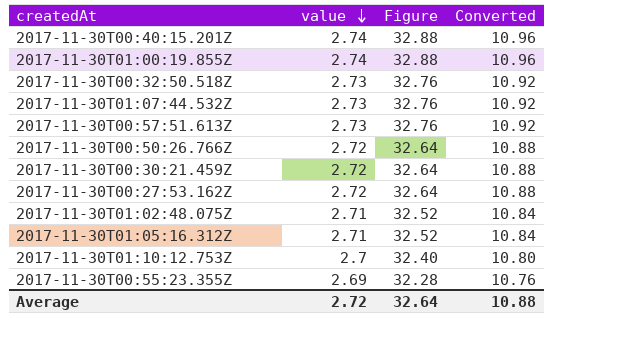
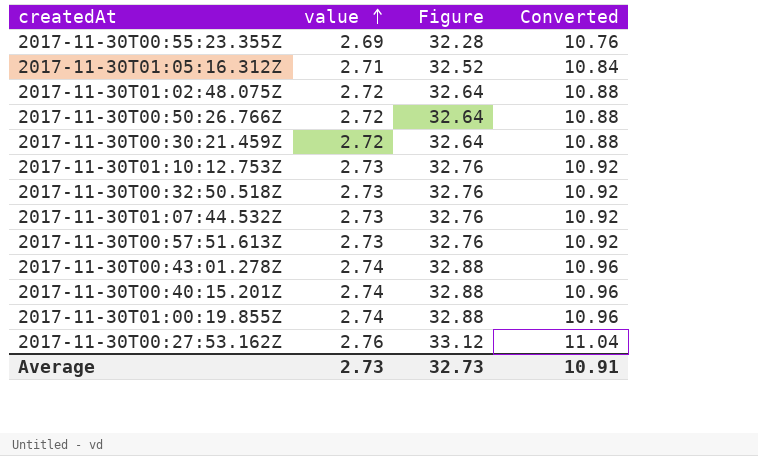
row order: value descending -> value ascending
2017-11-30T01:02:48.075Z | value: 2.71 -> 2.72
2017-11-30T01:02:48.075Z | Figure: 32.52 -> 32.64
2017-11-30T01:02:48.075Z | Converted: 10.84 -> 10.88
2017-11-30T01:10:12.753Z | value: 2.7 -> 2.73
2017-11-30T01:10:12.753Z | Figure: 32.40 -> 32.76
2017-11-30T01:10:12.753Z | Converted: 10.80 -> 10.92
row 2017-11-30T00:43:01.278Z: none -> 2.74 | 32.88 | 10.96
2017-11-30T00:27:53.162Z | value: 2.72 -> 2.76
2017-11-30T00:27:53.162Z | Figure: 32.64 -> 33.12
2017-11-30T00:27:53.162Z | Converted: 10.88 -> 11.04
Average | value: 2.72 -> 2.73
Average | Figure: 32.64 -> 32.73
Average | Converted: 10.88 -> 10.91

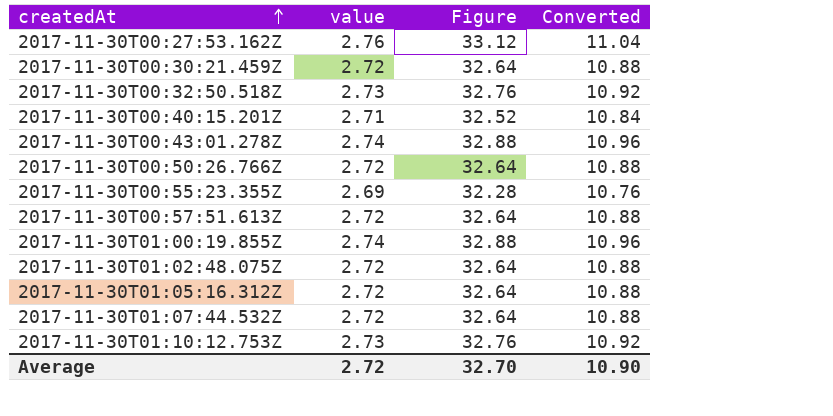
row order: value ascending -> createdAt ascending
2017-11-30T00:40:15.201Z | value: 2.74 -> 2.71
2017-11-30T00:40:15.201Z | Figure: 32.88 -> 32.52
2017-11-30T00:40:15.201Z | Converted: 10.96 -> 10.84
2017-11-30T00:57:51.613Z | value: 2.73 -> 2.72
2017-11-30T00:57:51.613Z | Figure: 32.76 -> 32.64
2017-11-30T00:57:51.613Z | Converted: 10.92 -> 10.88
2017-11-30T01:05:16.312Z | value: 2.71 -> 2.72
2017-11-30T01:05:16.312Z | Figure: 32.52 -> 32.64
2017-11-30T01:05:16.312Z | Converted: 10.84 -> 10.88
2017-11-30T01:07:44.532Z | value: 2.73 -> 2.72
2017-11-30T01:07:44.532Z | Figure: 32.76 -> 32.64
2017-11-30T01:07:44.532Z | Converted: 10.92 -> 10.88
Average | value: 2.73 -> 2.72
Average | Figure: 32.73 -> 32.70
Average | Converted: 10.91 -> 10.90

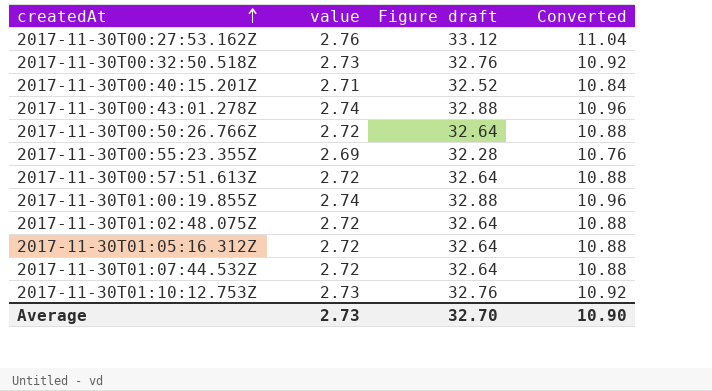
column name: Figure -> Figure draft
row 2017-11-30T00:30:21.459Z: 2.72 | 32.64 | 10.88 -> none
Average | value: 2.72 -> 2.73

